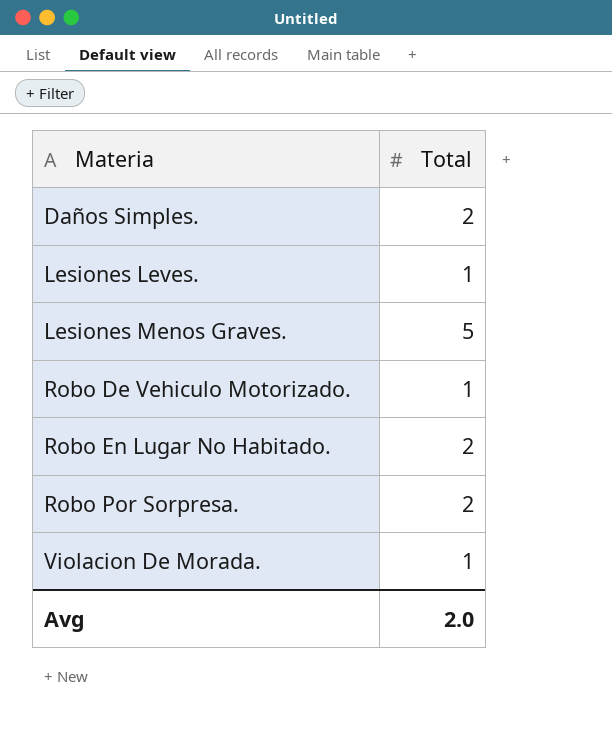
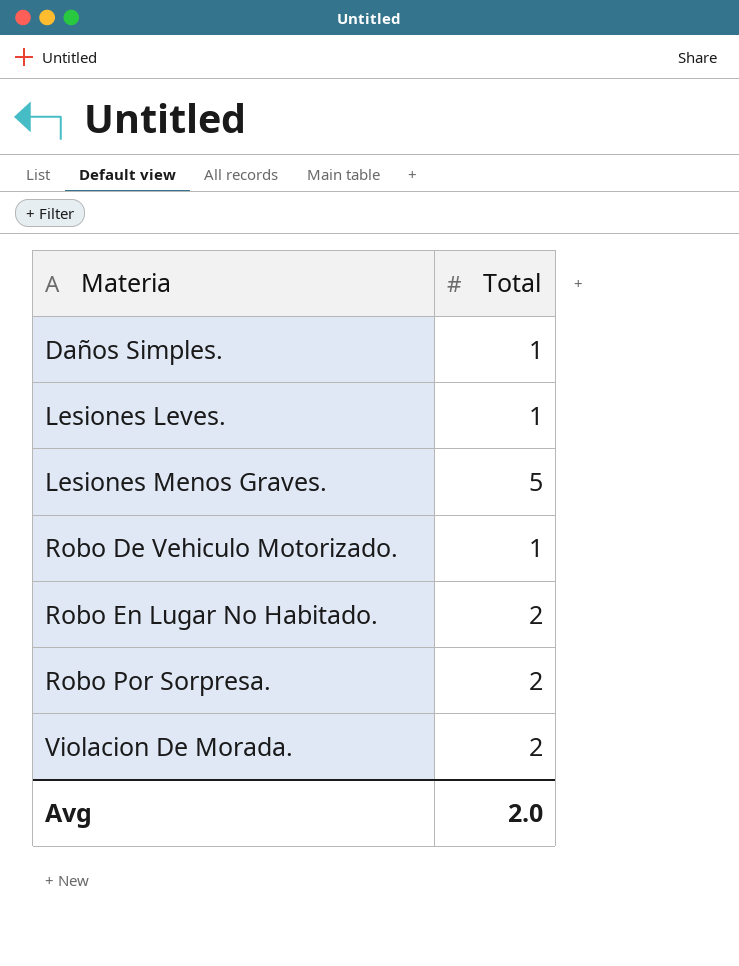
Daños Simples. | Total: 2 -> 1
Violacion De Morada. | Total: 1 -> 2

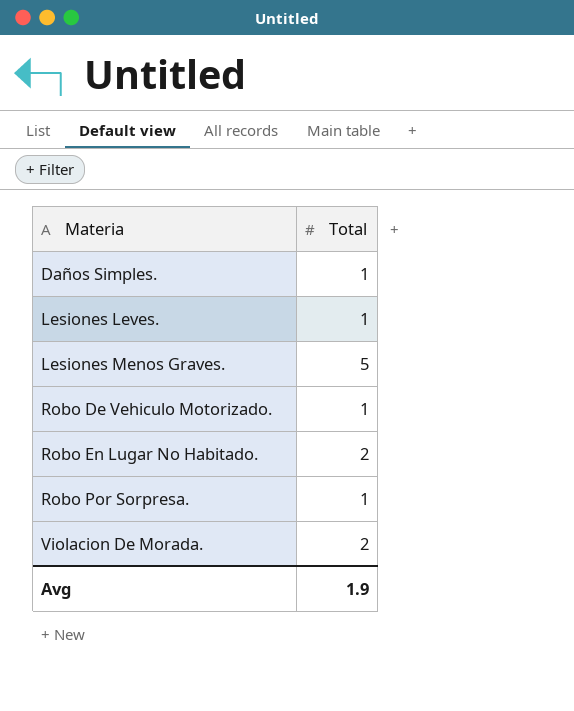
Robo Por Sorpresa. | Total: 2 -> 1
Avg | Total: 2.0 -> 1.9

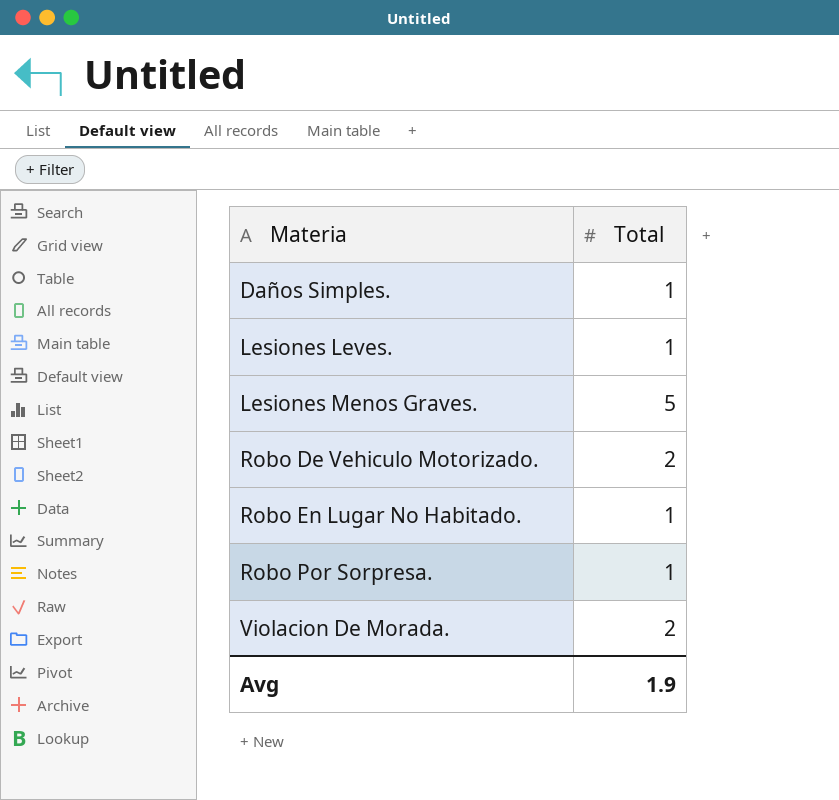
Robo De Vehiculo Motorizado. | Total: 1 -> 2
Robo En Lugar No Habitado. | Total: 2 -> 1

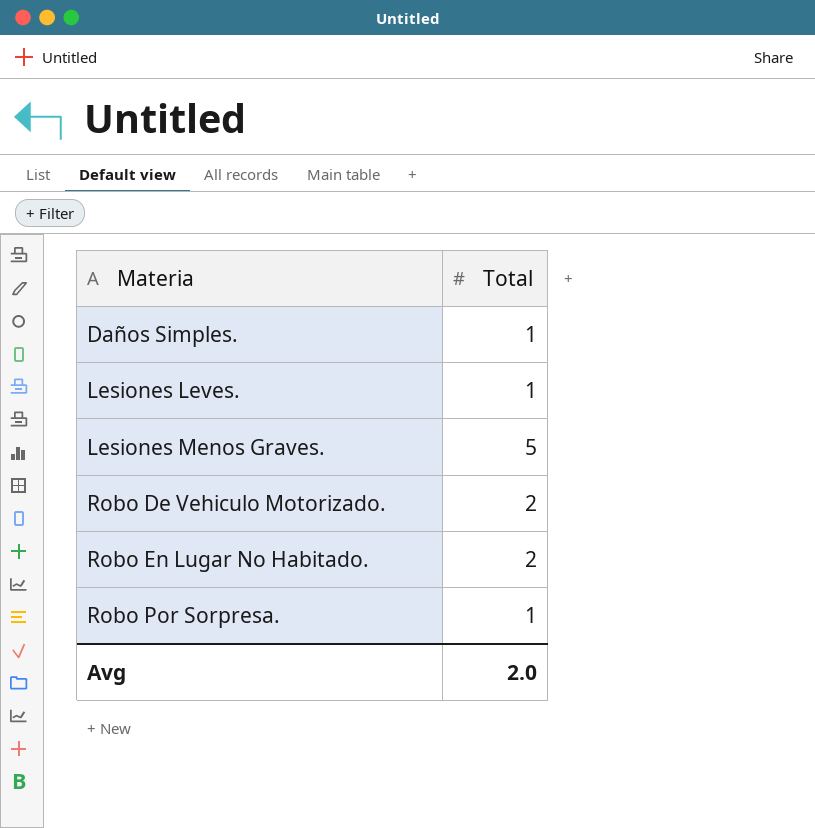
row Violacion De Morada.: 2 -> none
Robo En Lugar No Habitado. | Total: 1 -> 2
Avg | Total: 1.9 -> 2.0

